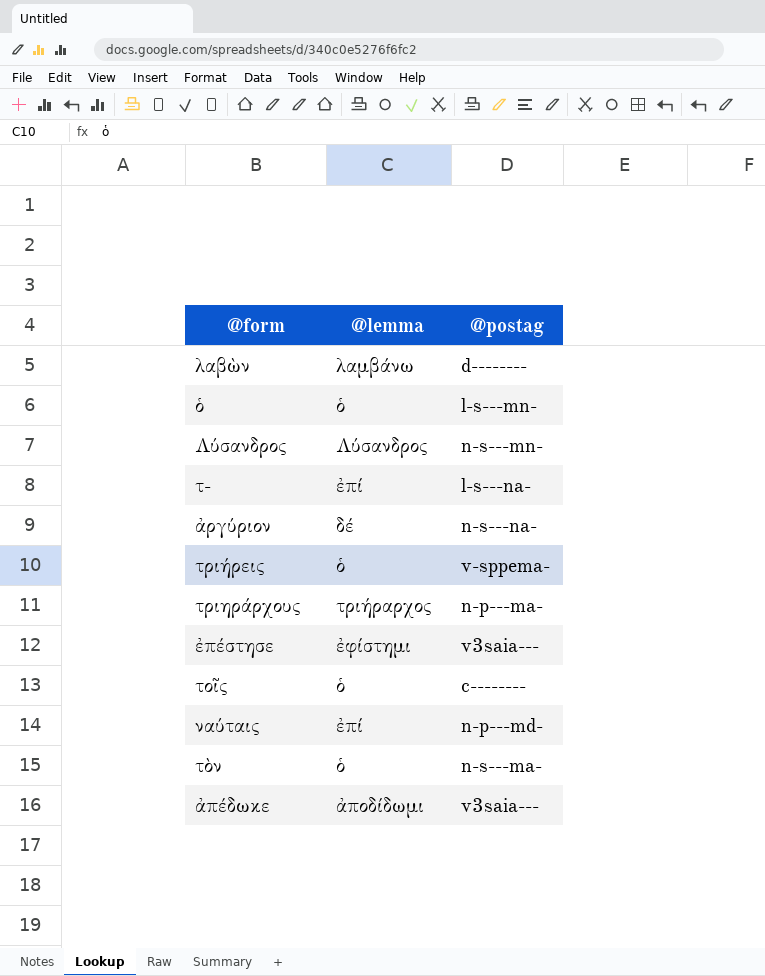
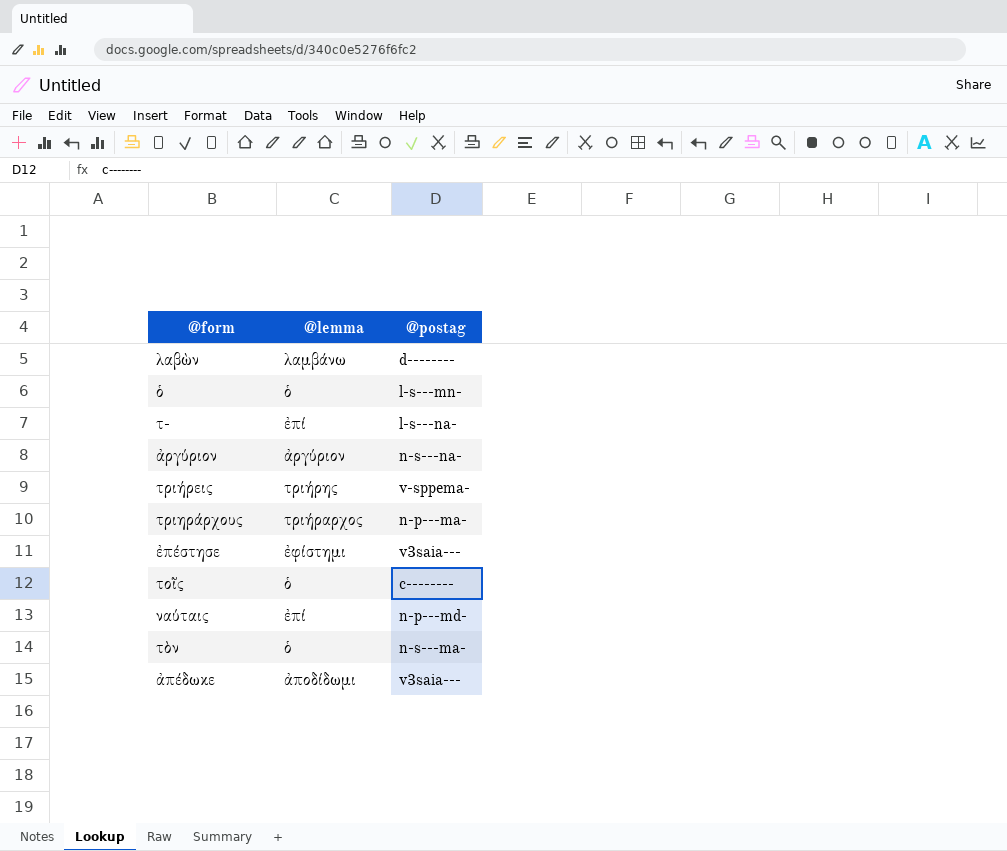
row Λύσανδρος: Λύσανδρος | n-s---mn- -> none
ἀργύριον | @lemma: δέ -> ἀργύριον
τριήρεις | @lemma: ὁ -> τριήρης

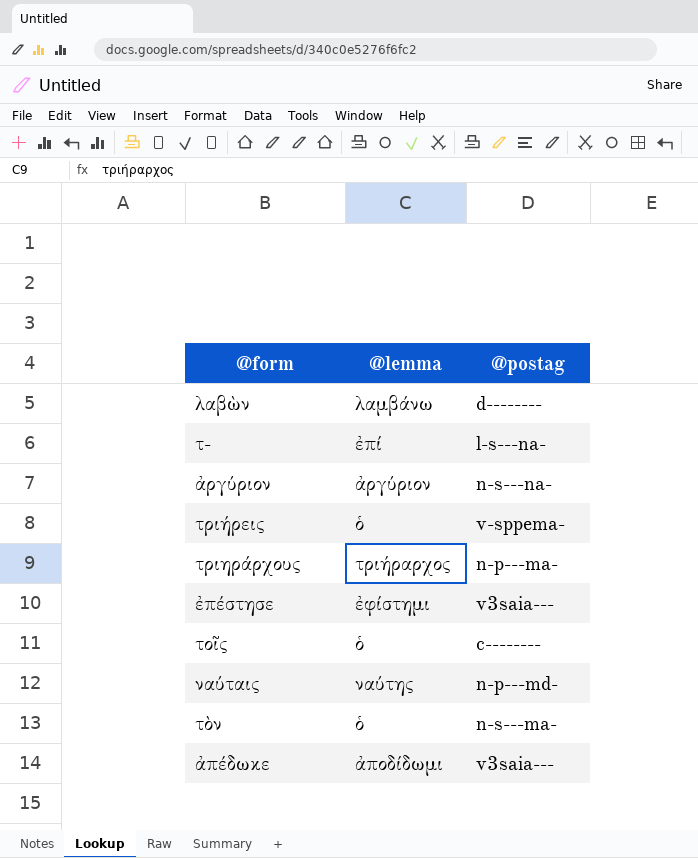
row ὁ: ὁ | l-s---mn- -> none
τριήρεις | @lemma: τριήρης -> ὁ
ναύταις | @lemma: ἐπί -> ναύτης

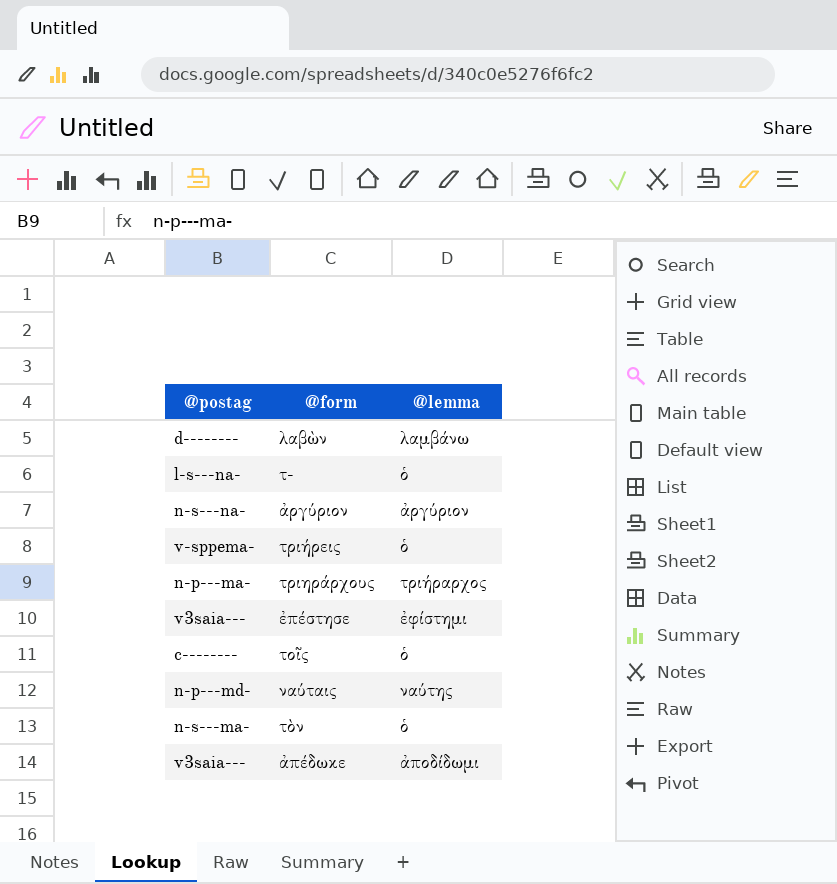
column @postag | position: 3 -> 1
τ- | @lemma: ἐπί -> ὁ

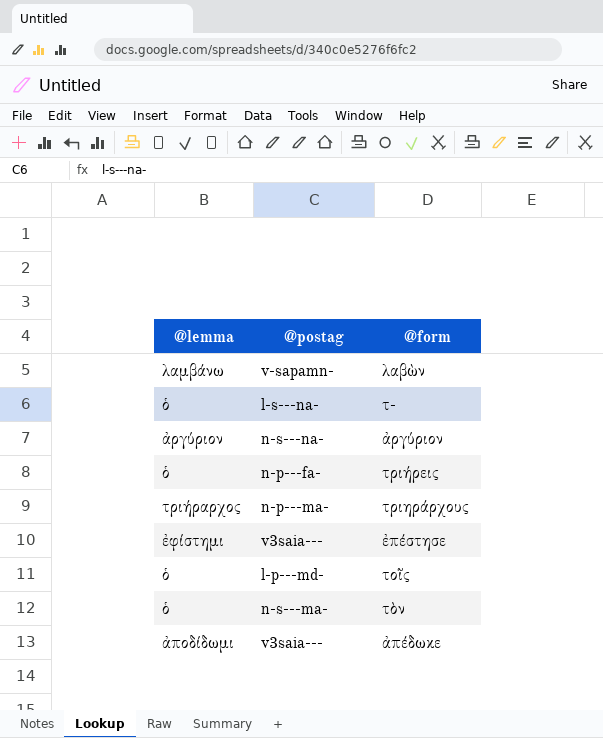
column @lemma | position: 3 -> 1
row ναύταις: n-p---md- | ναύτης -> none
λαβὼν | @postag: d-------- -> v-sapamn-
τριήρεις | @postag: v-sppema- -> n-p---fa-
τοῖς | @postag: c-------- -> l-p---md-

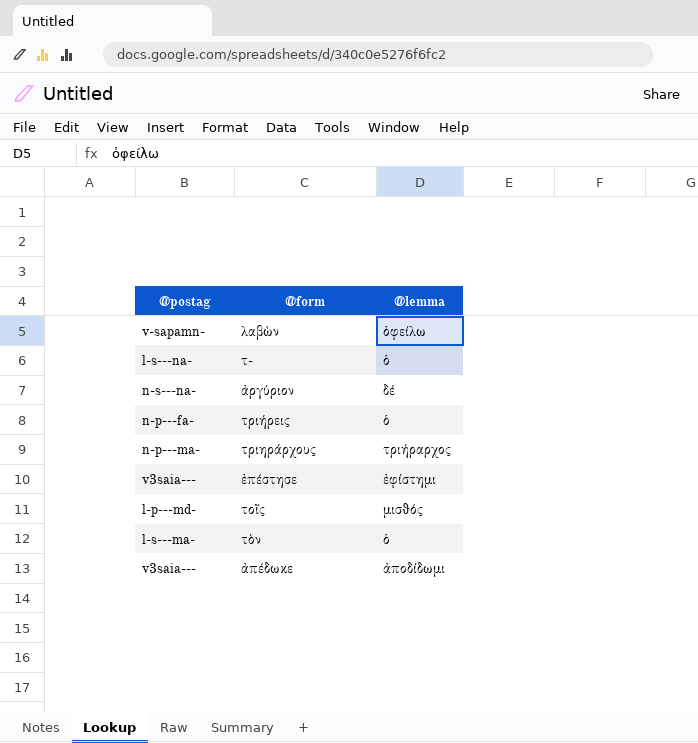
column @lemma | position: 1 -> 3
λαβὼν | @lemma: λαμβάνω -> ὀφείλω
ἀργύριον | @lemma: ἀργύριον -> δέ
τοῖς | @lemma: ὁ -> μισθός
τὸν | @postag: n-s---ma- -> l-s---ma-

